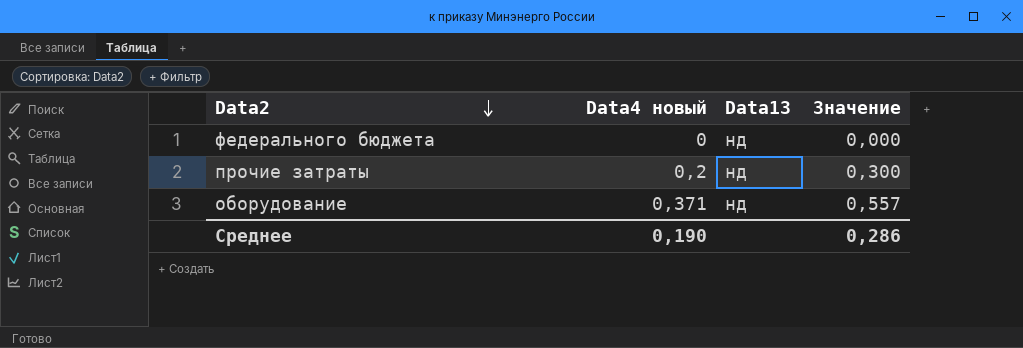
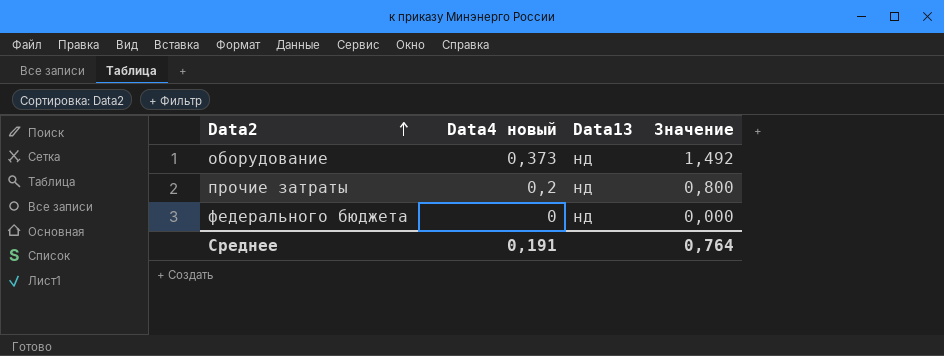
row order: Data2 descending -> Data2 ascending
column Значение | formula: [Data4 новый] * 1,5 -> [Data4 новый] * 4
оборудование | Data4 новый: 0,371 -> 0,373
Среднее | Data4 новый: 0,190 -> 0,191
Среднее | Значение: 0,286 -> 0,764

